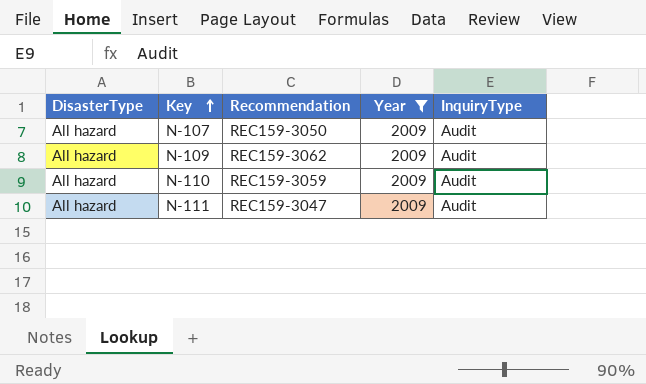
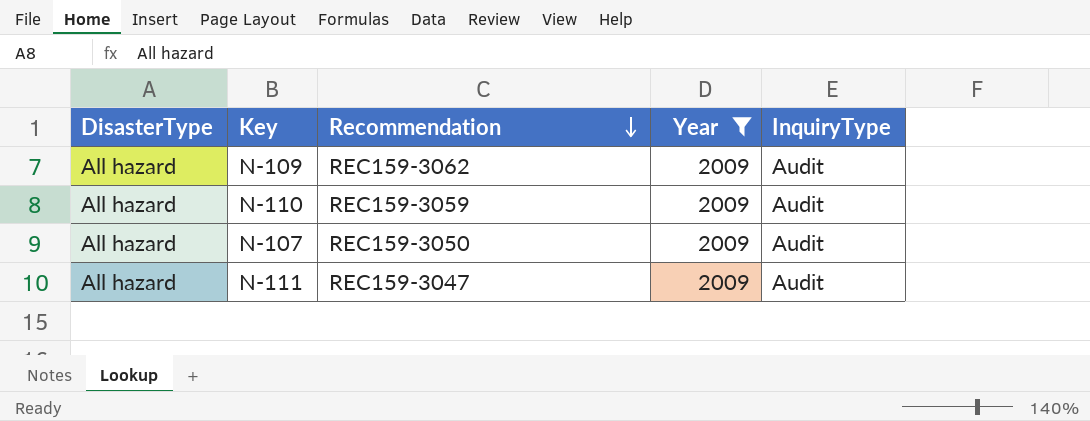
row order: Key ascending -> Recommendation descending

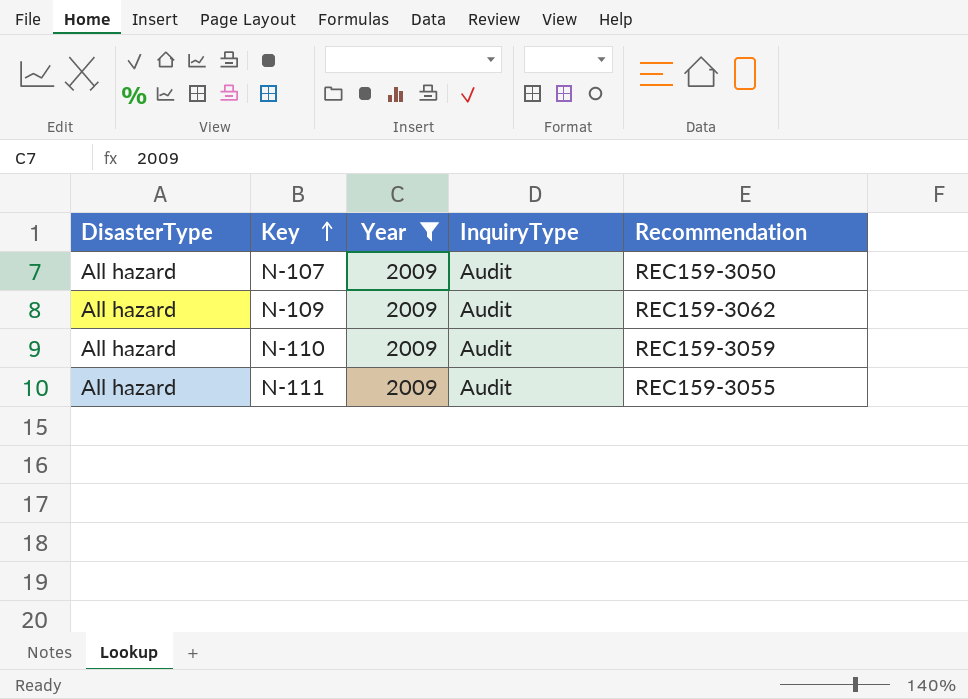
row order: Recommendation descending -> Key ascending
column Recommendation | position: 3 -> 5
N-111 | Recommendation: REC159-3047 -> REC159-3055

